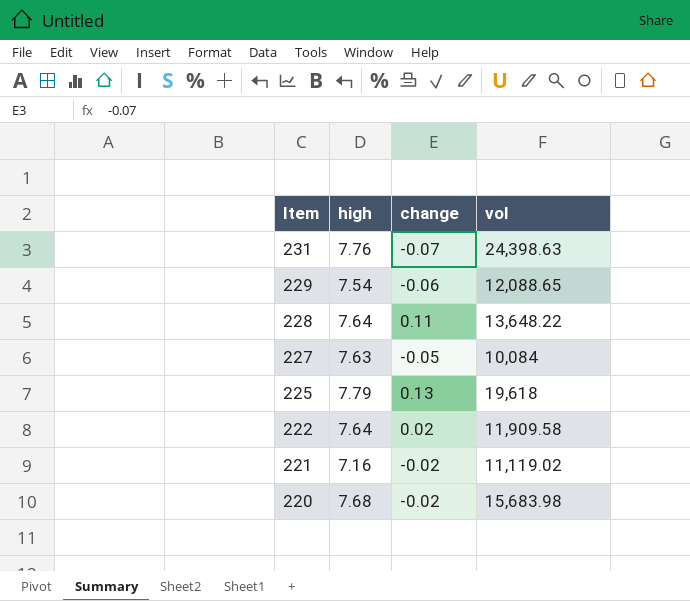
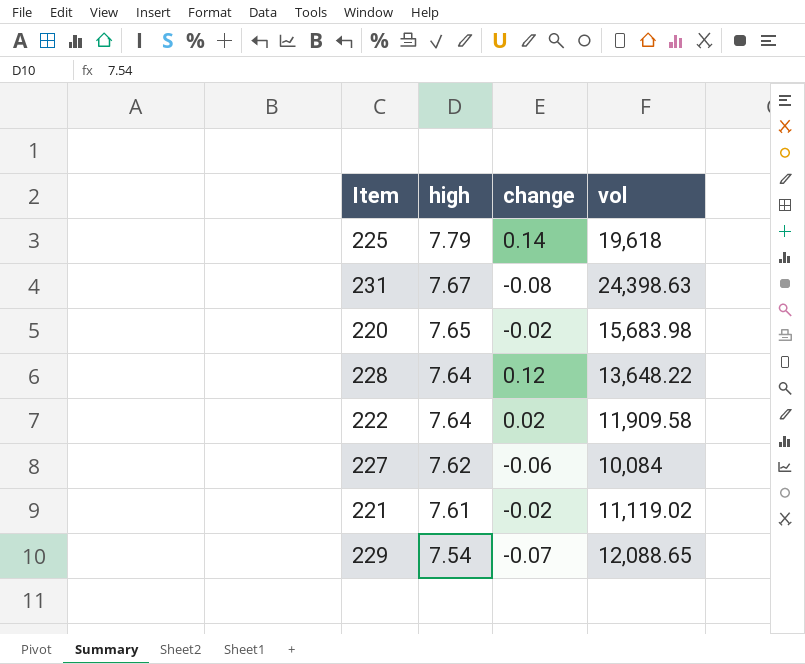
row order: Item descending -> high descending
225 | change: 0.13 -> 0.14
231 | high: 7.76 -> 7.67
231 | change: -0.07 -> -0.08
220 | high: 7.68 -> 7.65
228 | change: 0.11 -> 0.12
227 | high: 7.63 -> 7.62
227 | change: -0.05 -> -0.06
221 | high: 7.16 -> 7.61
229 | change: -0.06 -> -0.07

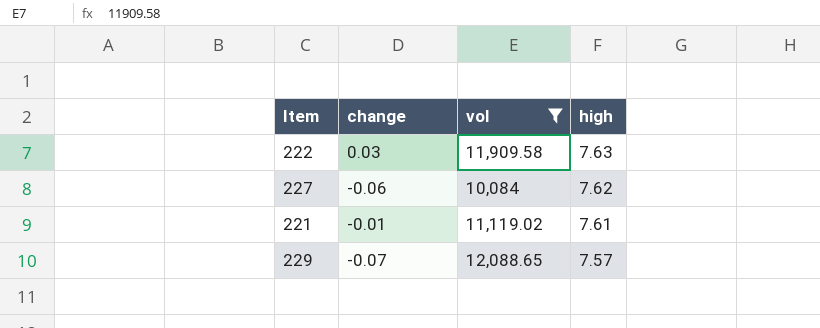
filter: none -> vol <= 12,088.65
column high | position: 2 -> 4
222 | change: 0.02 -> 0.03
222 | high: 7.64 -> 7.63
221 | change: -0.02 -> -0.01
229 | high: 7.54 -> 7.57

